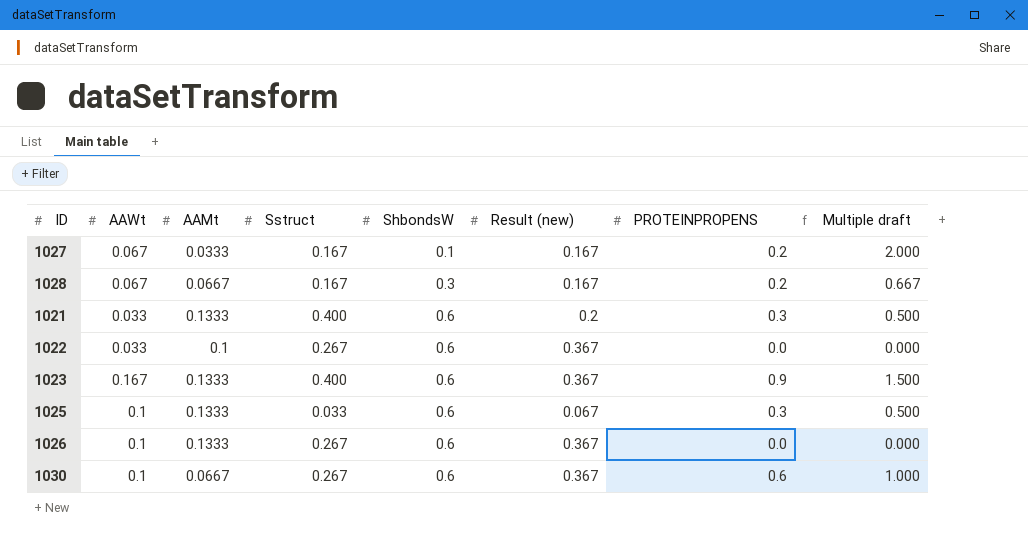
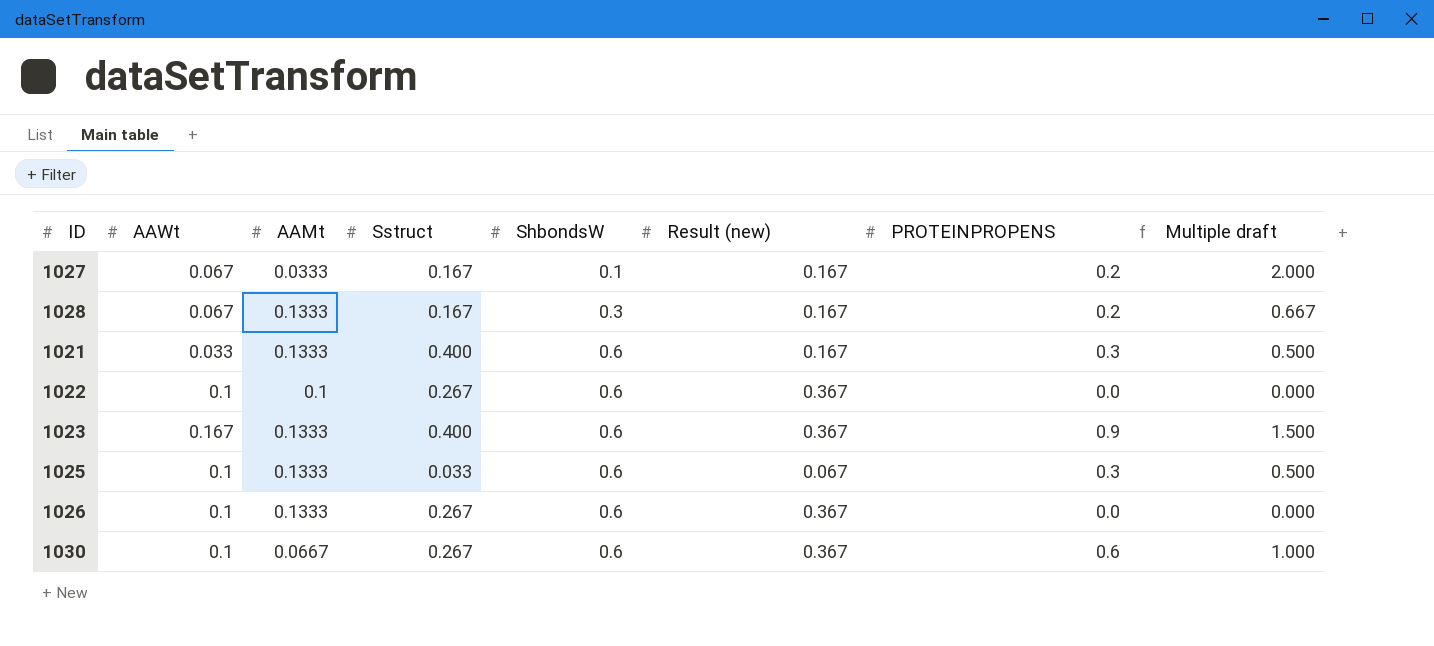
1028 | AAMt: 0.0667 -> 0.1333
1021 | Result (new): 0.2 -> 0.167
1022 | AAWt: 0.033 -> 0.1

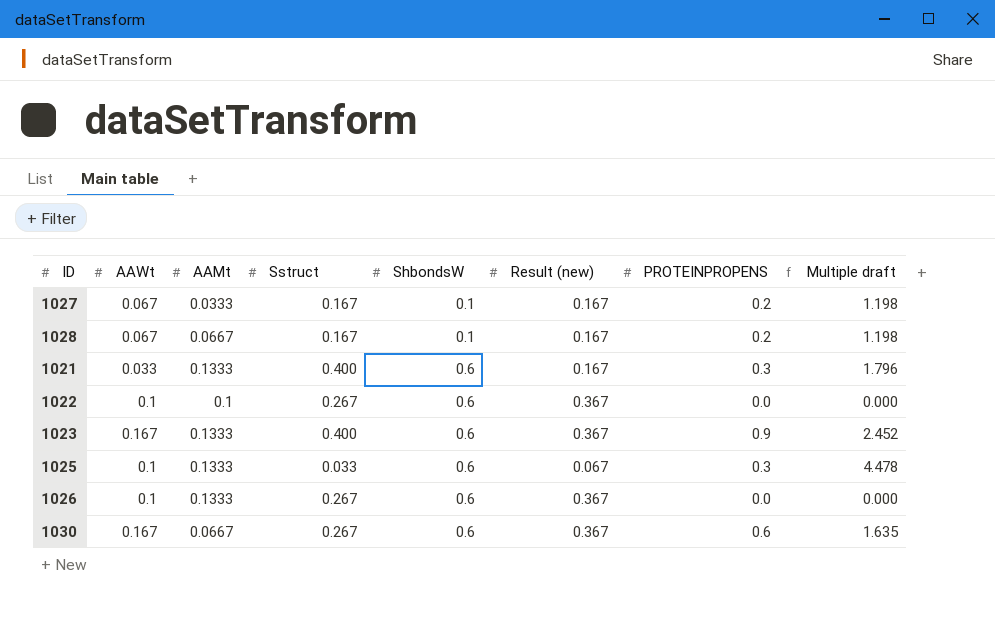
column Multiple draft | formula: [PROTEINPROPENS] / [ShbondsW] -> [PROTEINPROPENS] / [Result (new)]
1028 | AAMt: 0.1333 -> 0.0667
1028 | ShbondsW: 0.3 -> 0.1
1030 | AAWt: 0.1 -> 0.167

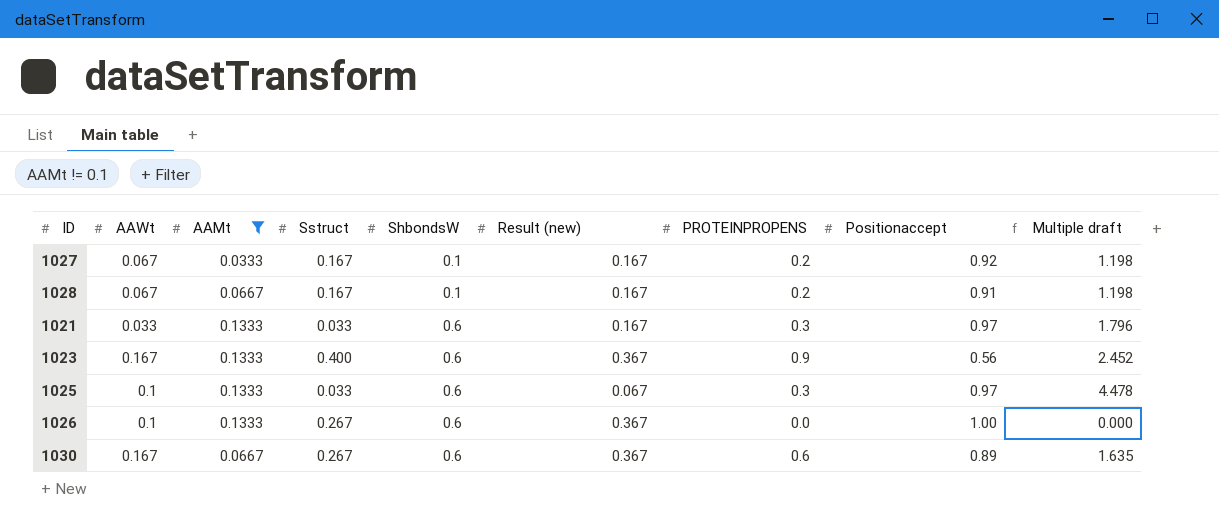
filter: none -> AAMt != 0.1
column Positionaccept | position: none -> 8
1021 | Sstruct: 0.400 -> 0.033

